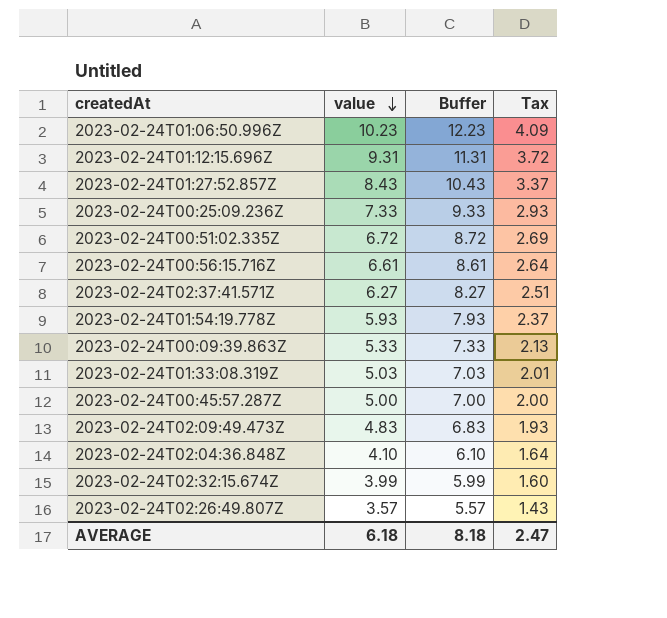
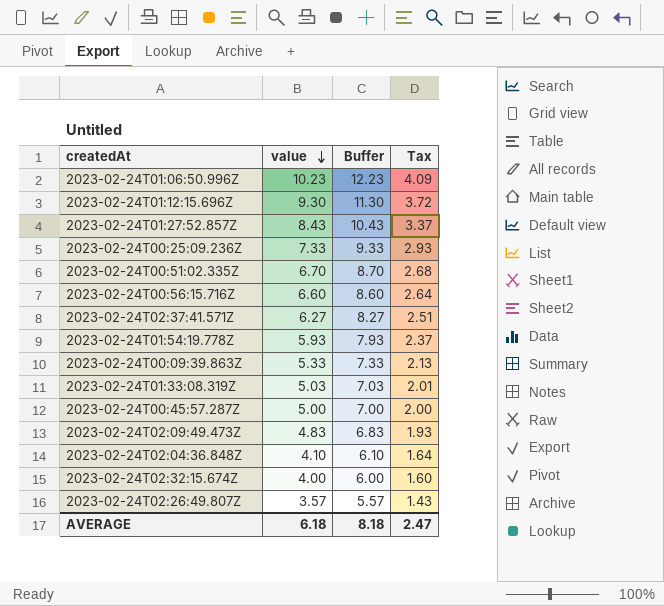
2023-02-24T01:12:15.696Z | value: 9.31 -> 9.30
2023-02-24T01:12:15.696Z | Buffer: 11.31 -> 11.30
2023-02-24T00:51:02.335Z | value: 6.72 -> 6.70
2023-02-24T00:51:02.335Z | Buffer: 8.72 -> 8.70
2023-02-24T00:51:02.335Z | Tax: 2.69 -> 2.68
2023-02-24T00:56:15.716Z | value: 6.61 -> 6.60
2023-02-24T00:56:15.716Z | Buffer: 8.61 -> 8.60
2023-02-24T02:32:15.674Z | value: 3.99 -> 4.00
2023-02-24T02:32:15.674Z | Buffer: 5.99 -> 6.00

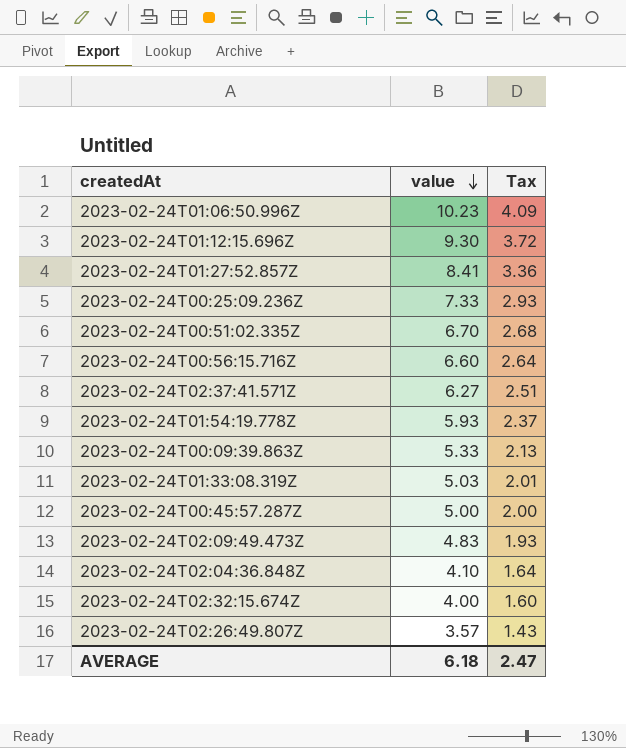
column Buffer | formula: [value] + 2 -> none
2023-02-24T01:27:52.857Z | value: 8.43 -> 8.41
2023-02-24T01:27:52.857Z | Tax: 3.37 -> 3.36

